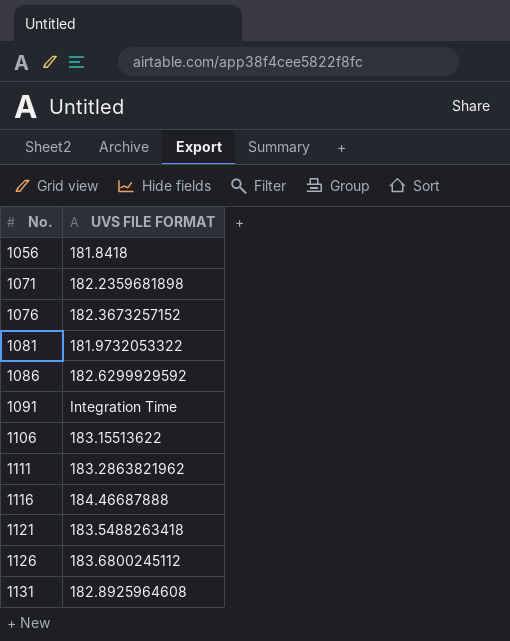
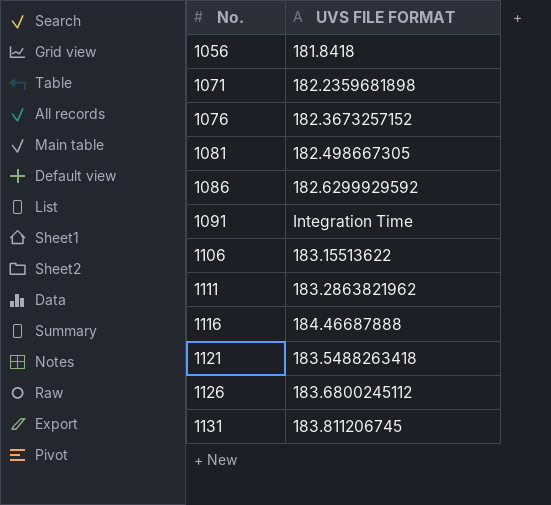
1081 | UVS FILE FORMAT: 181.9732053322 -> 182.498667305
1131 | UVS FILE FORMAT: 182.8925964608 -> 183.811206745

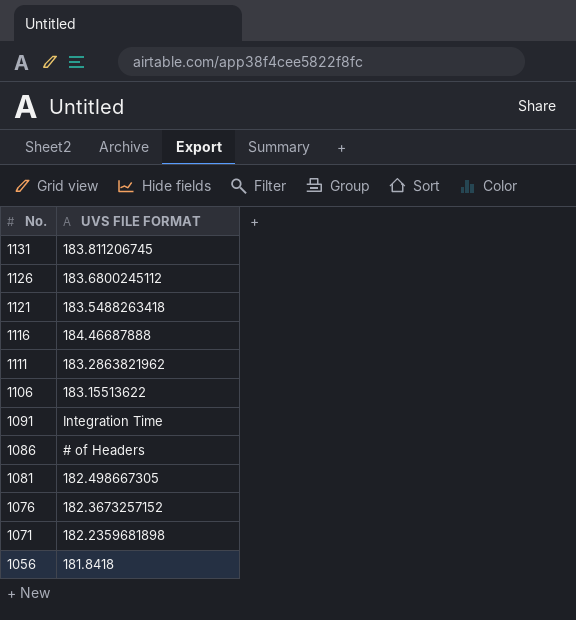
row order: No. ascending -> No. descending
1086 | UVS FILE FORMAT: 182.6299929592 -> # of Headers

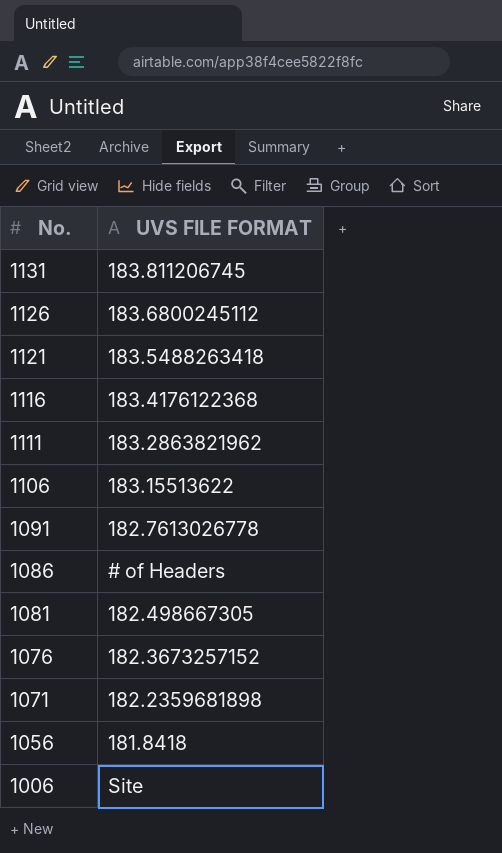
1116 | UVS FILE FORMAT: 184.46687888 -> 183.4176122368
1091 | UVS FILE FORMAT: Integration Time -> 182.7613026778
row 1006: none -> Site

